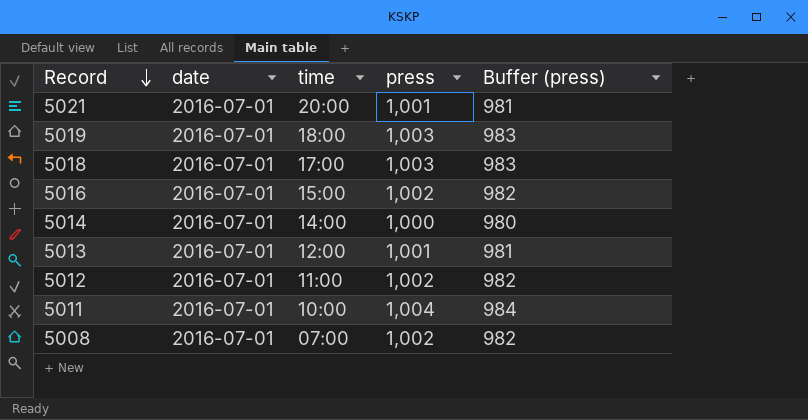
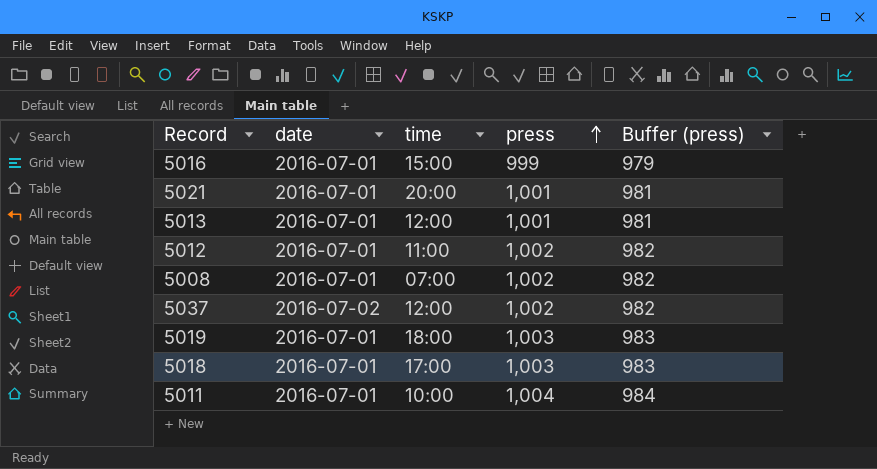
row order: Record descending -> press ascending
row 5014: 2016-07-01 | 14:00 | 1,000 | 980 -> none
5016 | press: 1,002 -> 999
5016 | Buffer (press): 982 -> 979
row 5037: none -> 2016-07-02 | 12:00 | 1,002 | 982

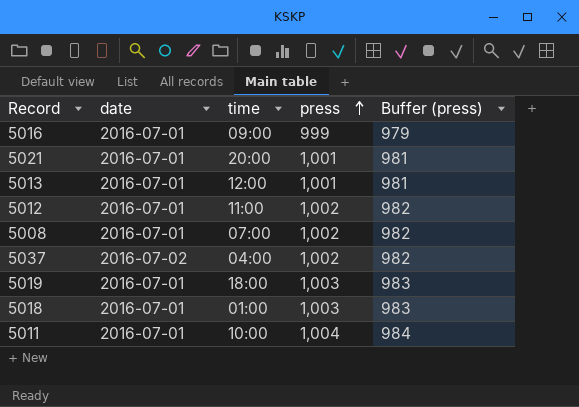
5016 | time: 15:00 -> 09:00
5037 | time: 12:00 -> 04:00
5018 | time: 17:00 -> 01:00

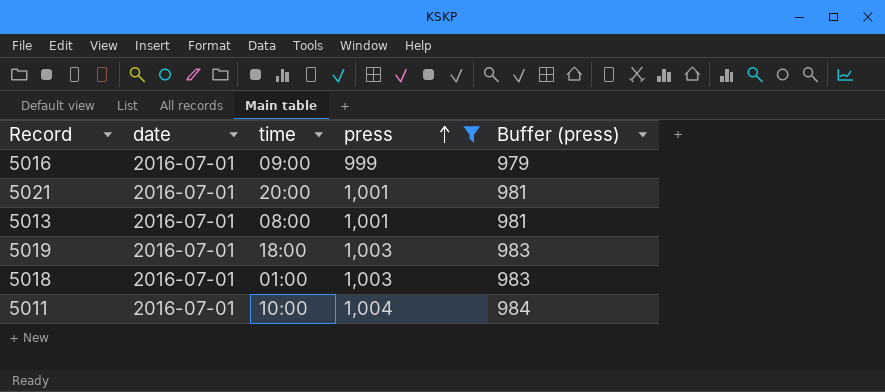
filter: none -> press != 1,002
5013 | time: 12:00 -> 08:00

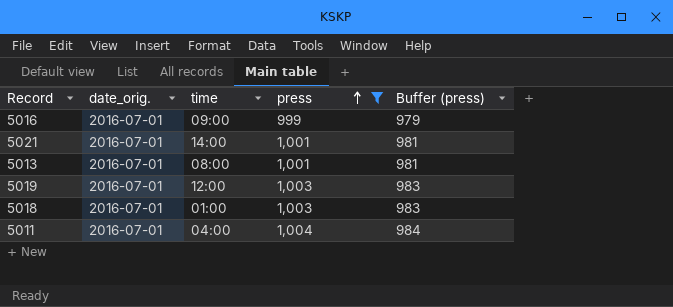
column name: date -> date_orig.
5021 | time: 20:00 -> 14:00
5019 | time: 18:00 -> 12:00
5011 | time: 10:00 -> 04:00

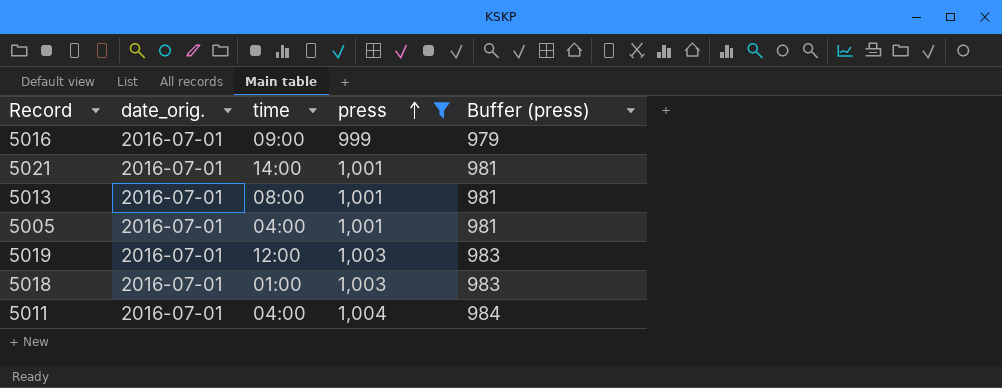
row 5005: none -> 2016-07-01 | 04:00 | 1,001 | 981

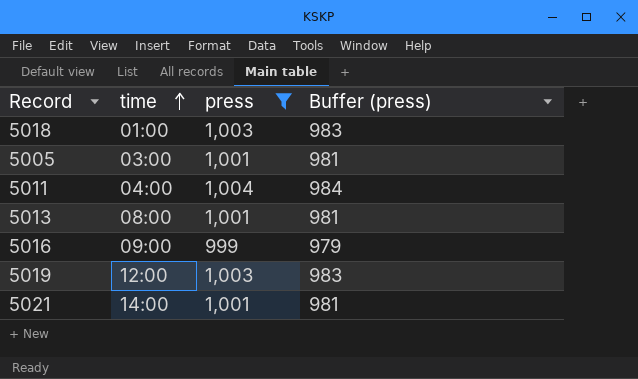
row order: press ascending -> time ascending
column date_orig. | position: 2 -> none
5005 | time: 04:00 -> 03:00

